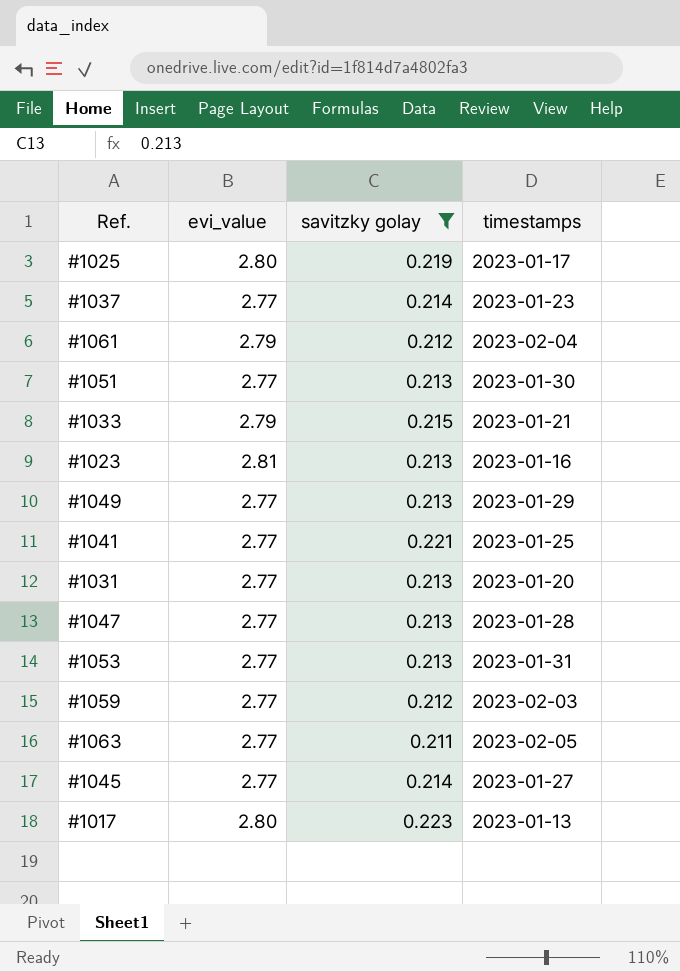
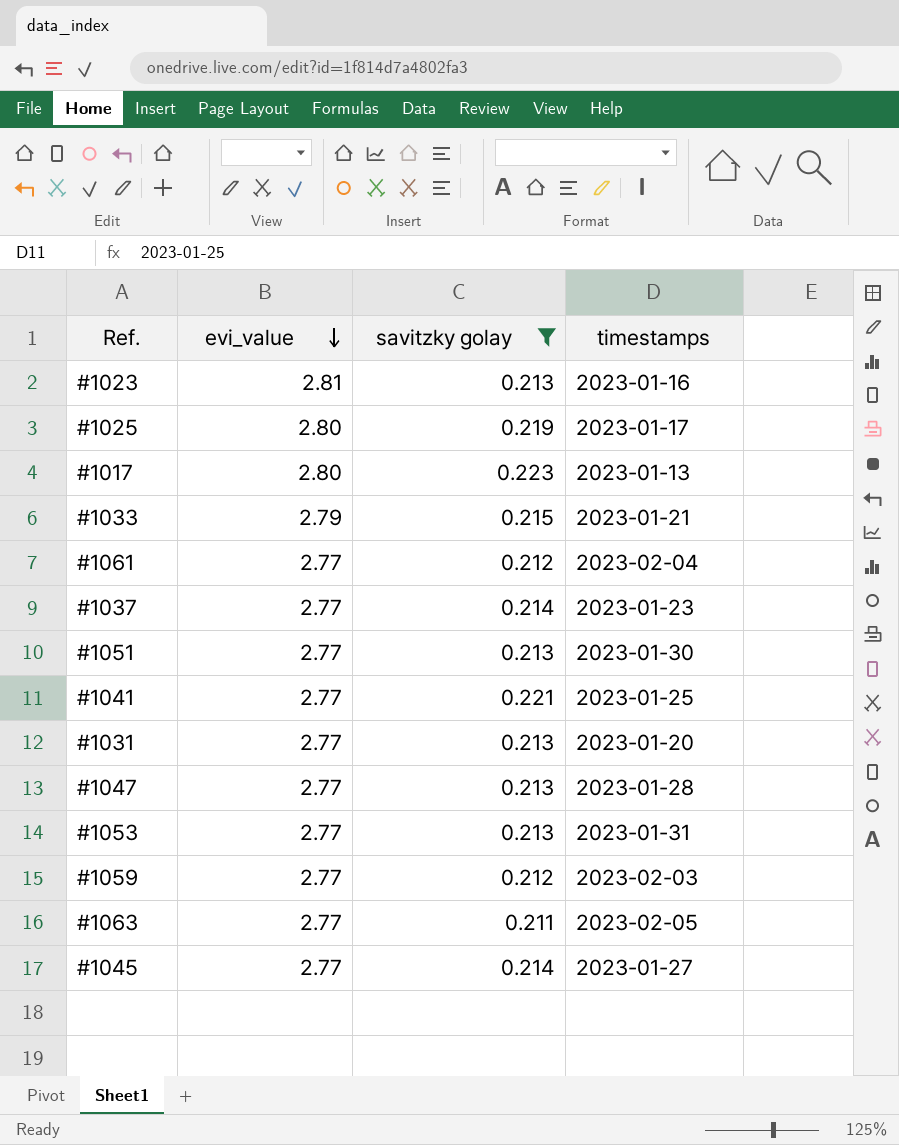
row order: none -> evi_value descending
row #1049: 2.77 | 0.213 | 2023-01-29 -> none
#1061 | evi_value: 2.79 -> 2.77

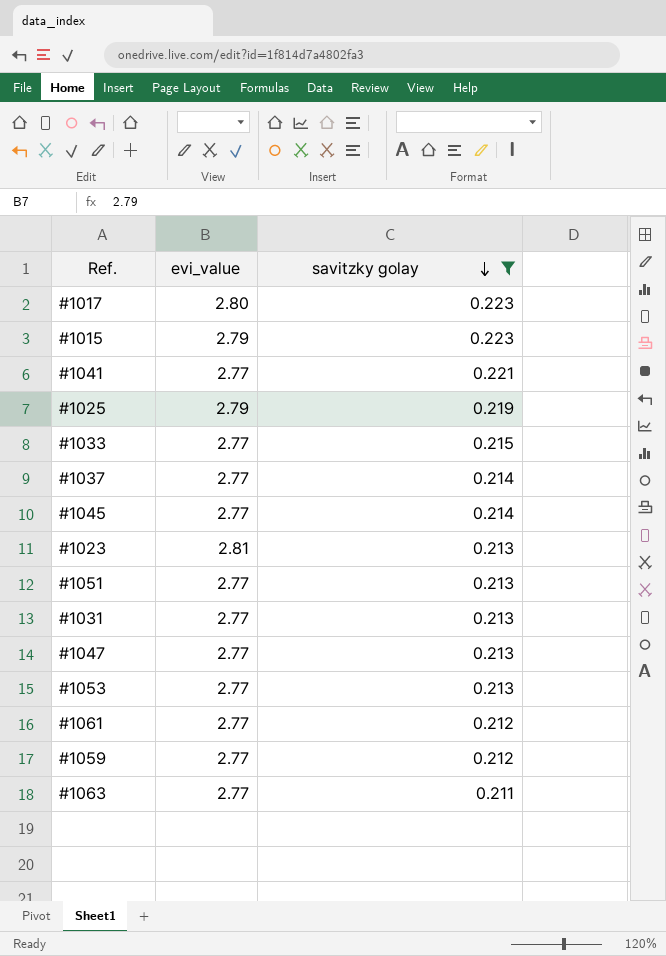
row order: evi_value descending -> savitzky golay descending
column timestamps | position: 4 -> none
row #1015: none -> 2.79 | 0.223
#1025 | evi_value: 2.80 -> 2.79
#1033 | evi_value: 2.79 -> 2.77

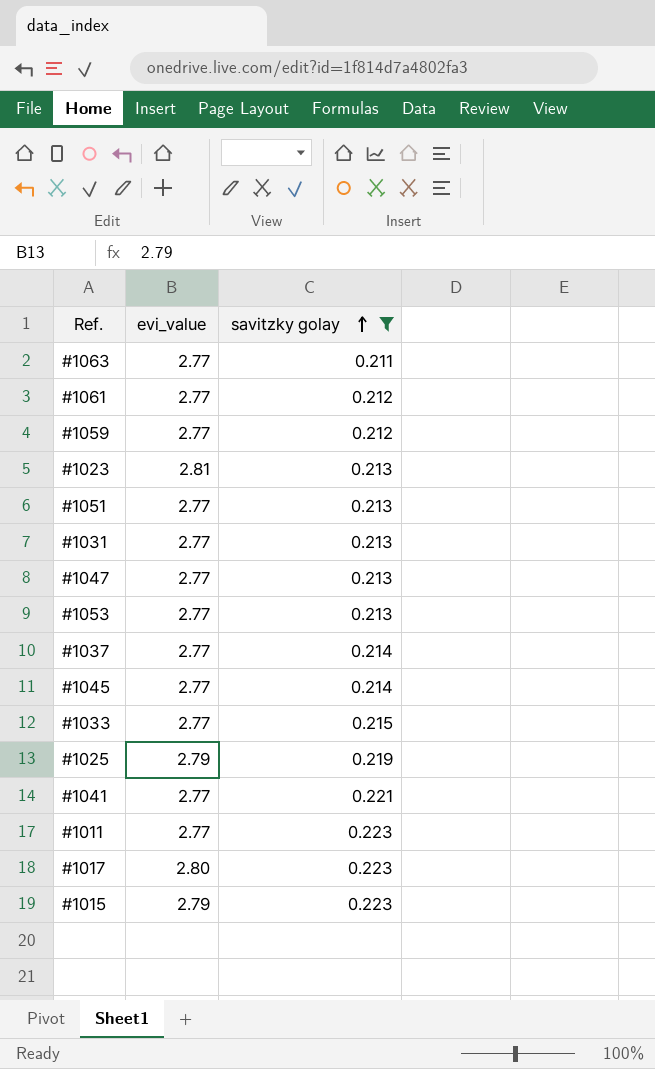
row order: savitzky golay descending -> savitzky golay ascending
row #1011: none -> 2.77 | 0.223

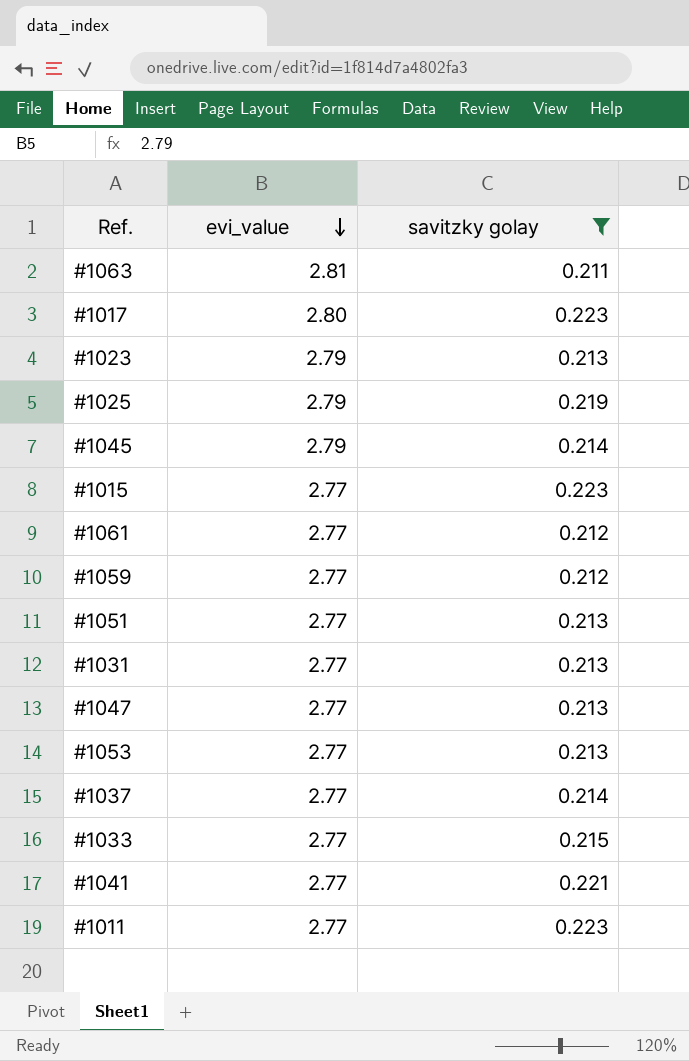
row order: savitzky golay ascending -> evi_value descending
#1063 | evi_value: 2.77 -> 2.81
#1023 | evi_value: 2.81 -> 2.79
#1045 | evi_value: 2.77 -> 2.79
#1015 | evi_value: 2.79 -> 2.77

